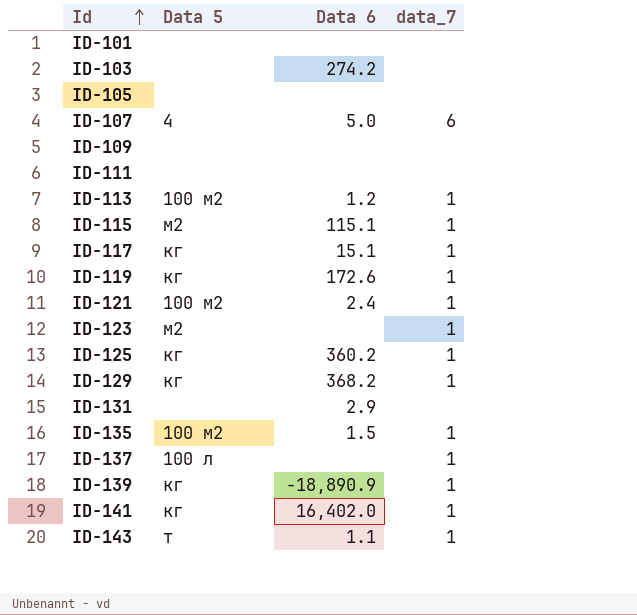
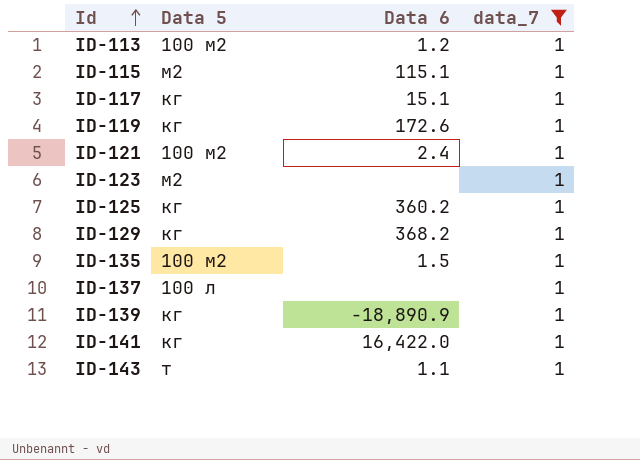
filter: none -> data_7 = 1
ID-141 | Data 6: 16,402.0 -> 16,422.0

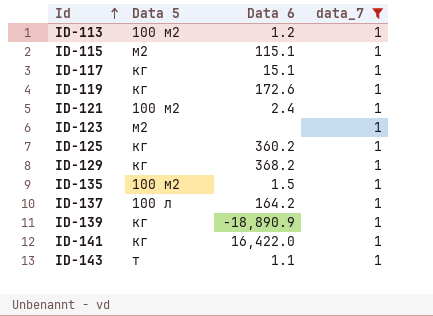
ID-137 | Data 6: none -> 164.2

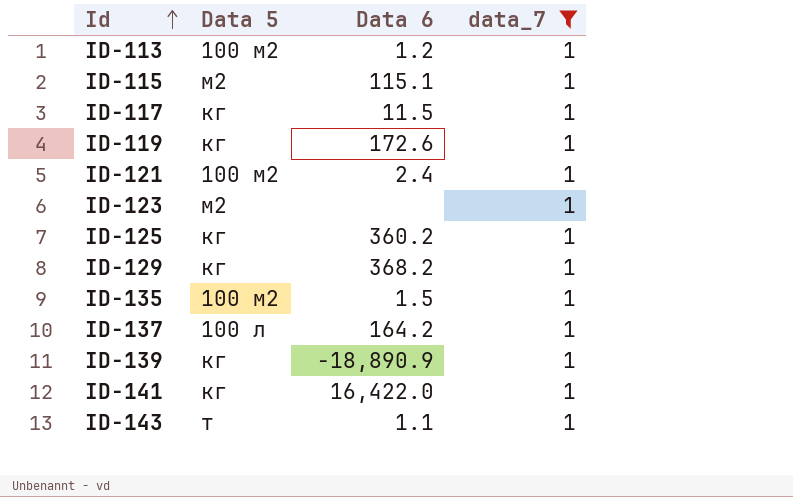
ID-117 | Data 6: 15.1 -> 11.5

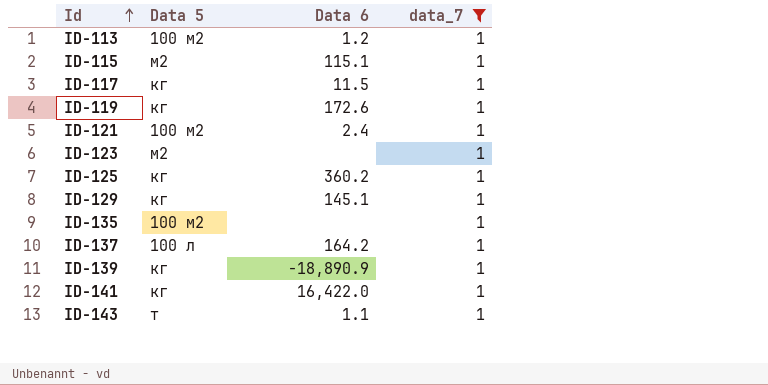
ID-129 | Data 6: 368.2 -> 145.1
ID-135 | Data 6: 1.5 -> none

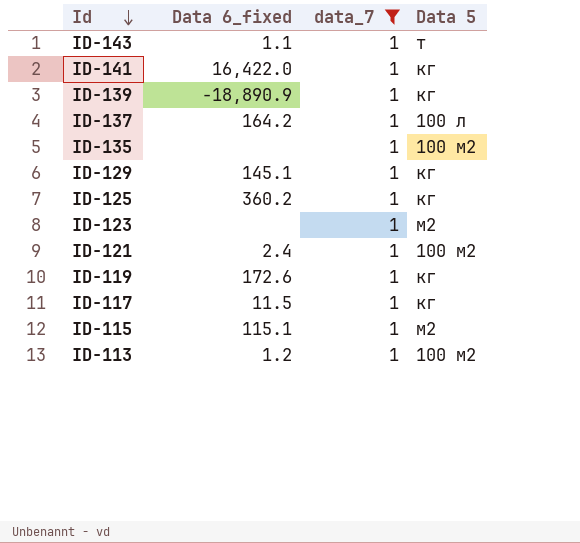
row order: Id ascending -> Id descending
column name: Data 6 -> Data 6_fixed
column Data 5 | position: 2 -> 4

